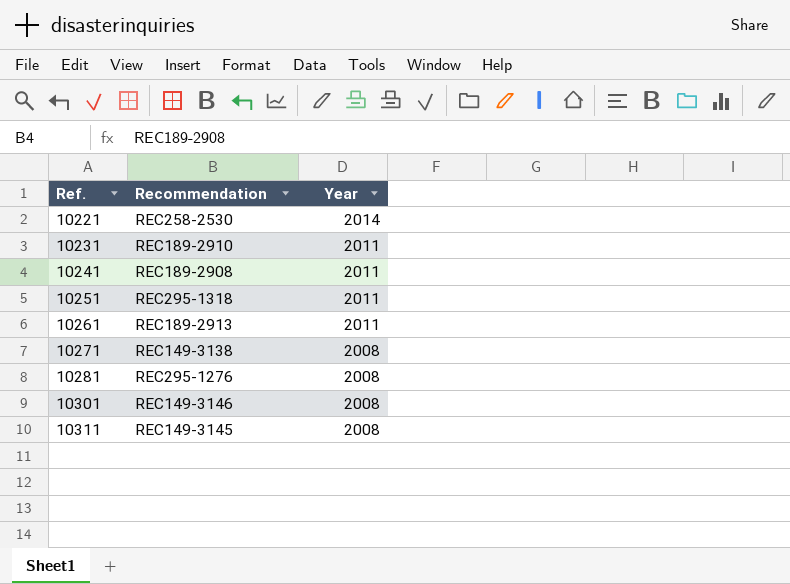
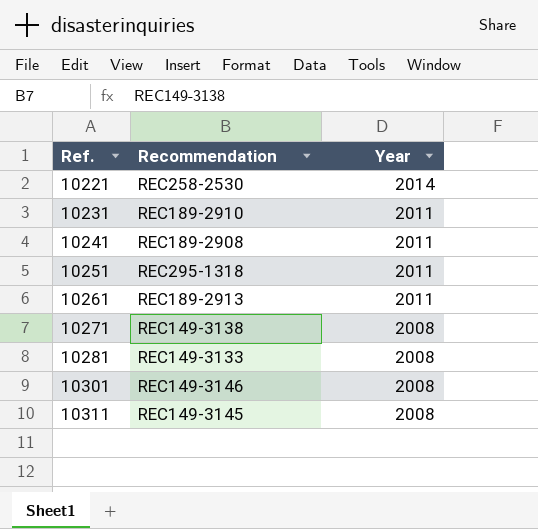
10281 | Recommendation: REC295-1276 -> REC149-3133

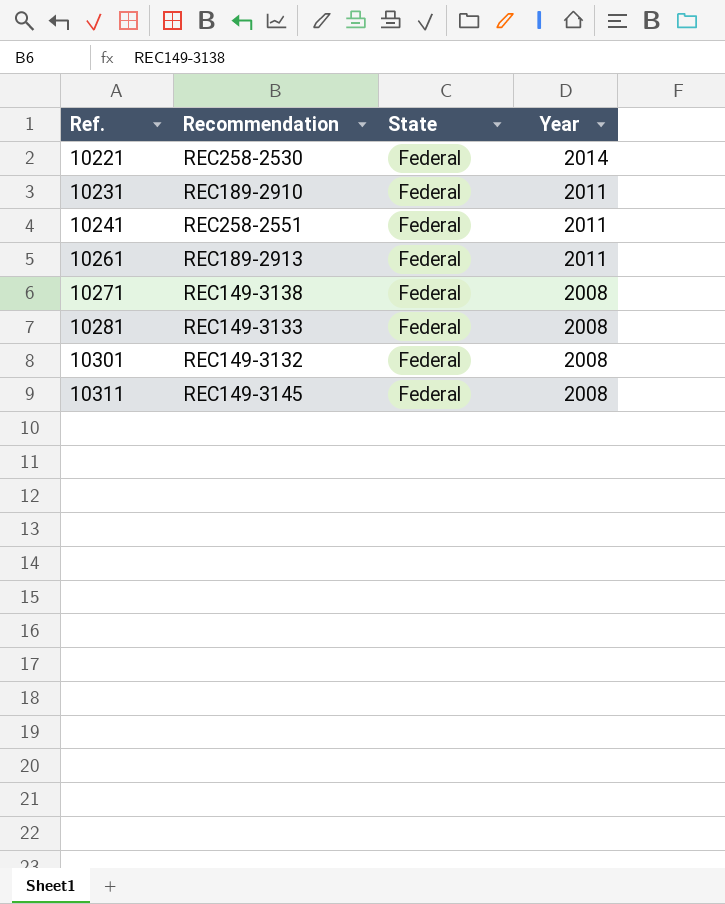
column State | position: none -> 3
row 10251: REC295-1318 | 2011 -> none
10241 | Recommendation: REC189-2908 -> REC258-2551
10301 | Recommendation: REC149-3146 -> REC149-3132

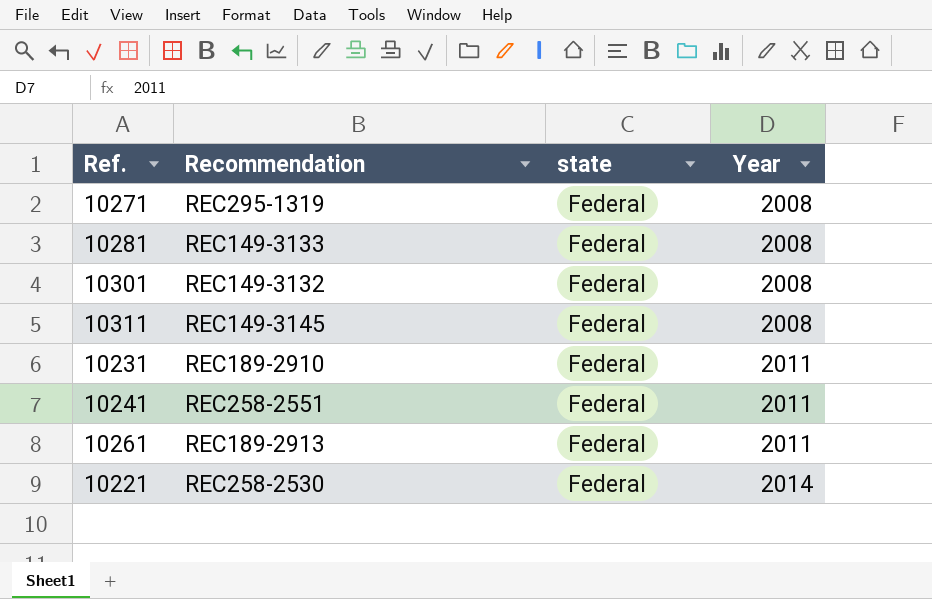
row order: Ref. ascending -> Year ascending
column name: State -> state
10271 | Recommendation: REC149-3138 -> REC295-1319

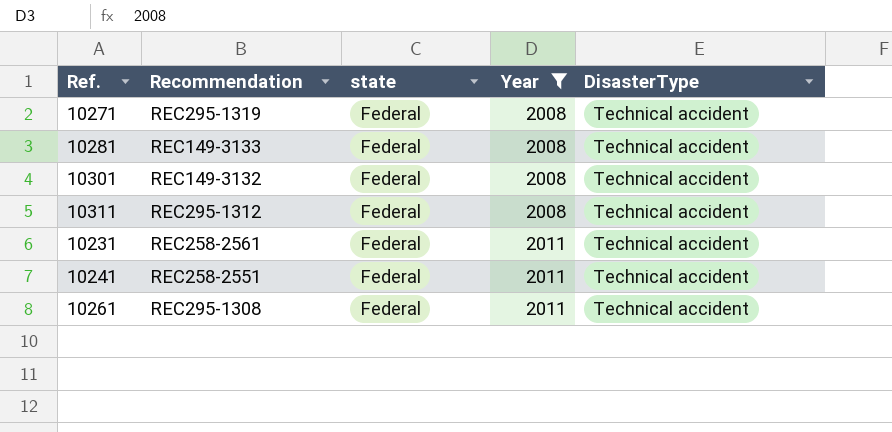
filter: none -> Year != 2014
column DisasterType | position: none -> 5
10311 | Recommendation: REC149-3145 -> REC295-1312
10231 | Recommendation: REC189-2910 -> REC258-2561
10261 | Recommendation: REC189-2913 -> REC295-1308

